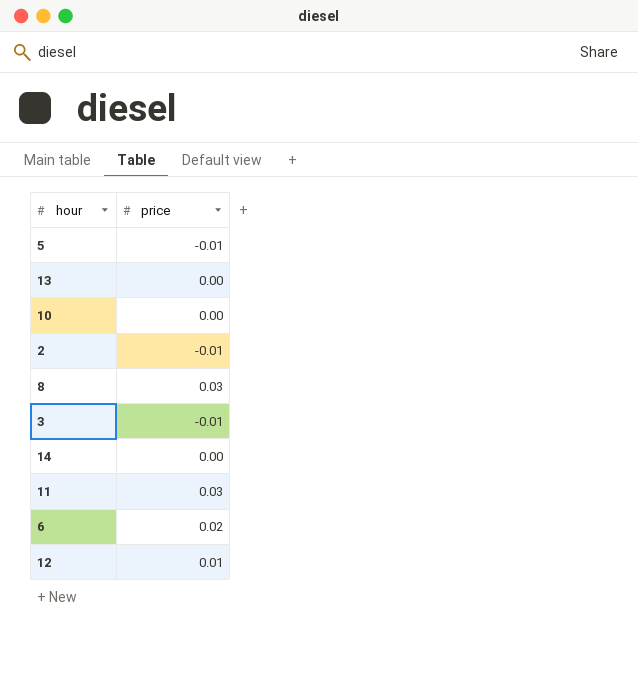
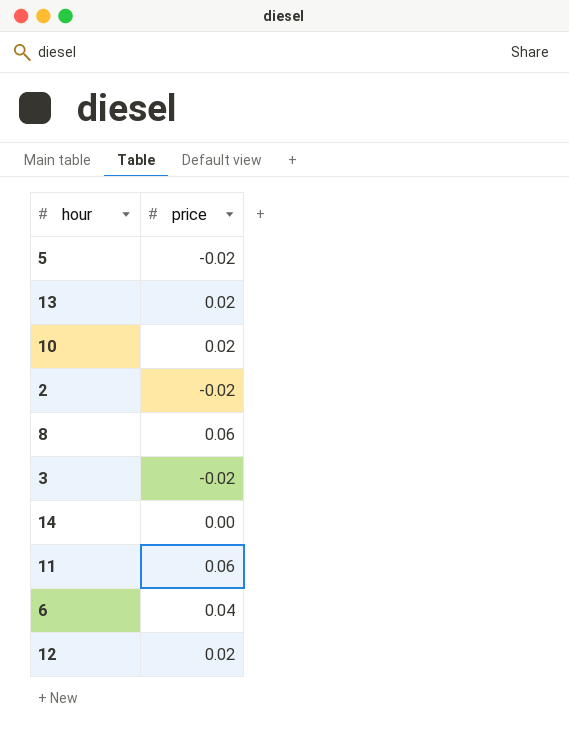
5 | price: -0.01 -> -0.02
13 | price: 0.00 -> 0.02
10 | price: 0.00 -> 0.02
2 | price: -0.01 -> -0.02
8 | price: 0.03 -> 0.06
3 | price: -0.01 -> -0.02
11 | price: 0.03 -> 0.06
6 | price: 0.02 -> 0.04
12 | price: 0.01 -> 0.02

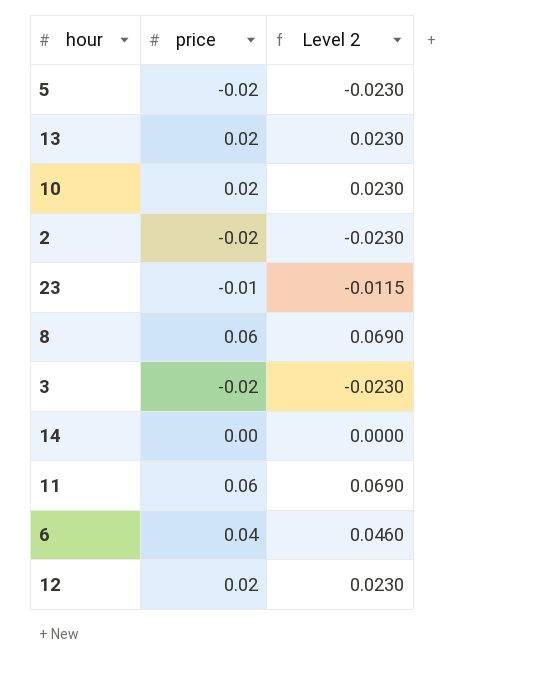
column Level 2 | formula: none -> [price] * 1.15
row 23: none -> -0.01 | -0.0115

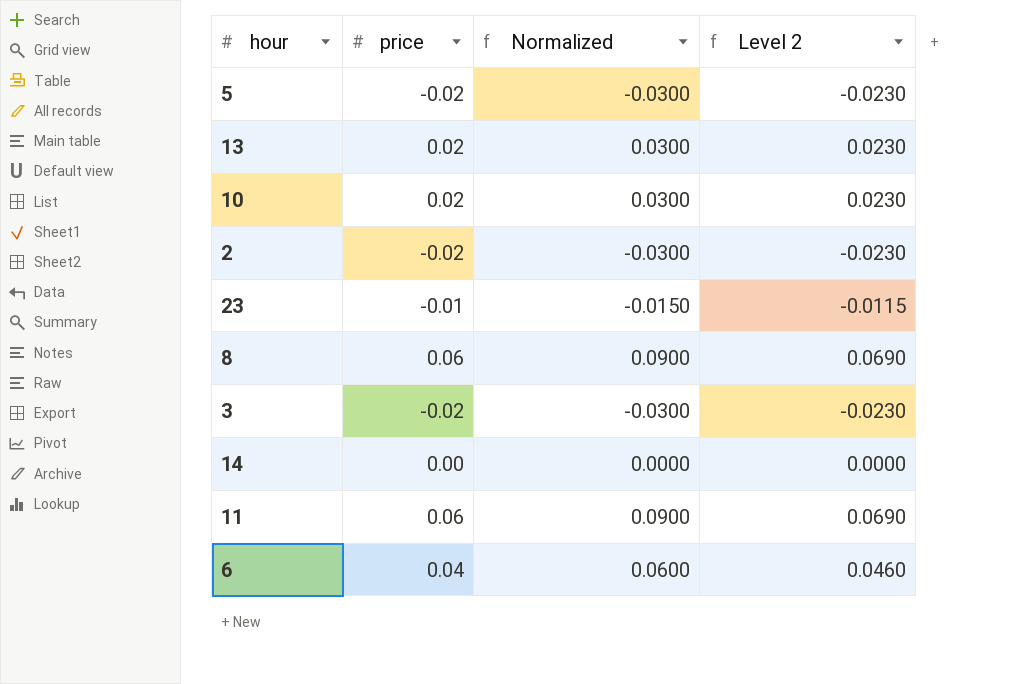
column Normalized | formula: none -> [price] * 1.5
row 12: 0.02 | 0.0230 -> none

